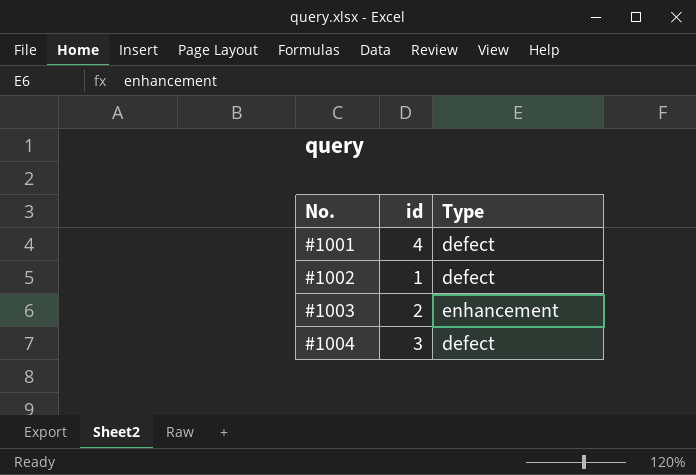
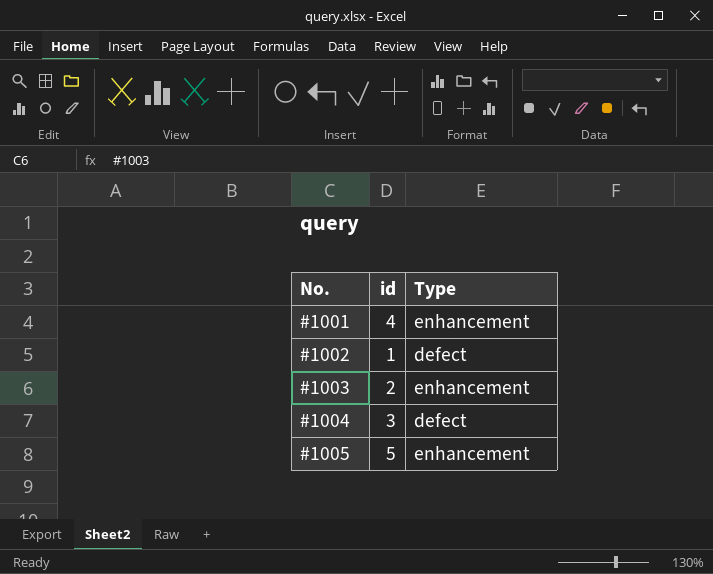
#1001 | Type: defect -> enhancement
row #1005: none -> 5 | enhancement

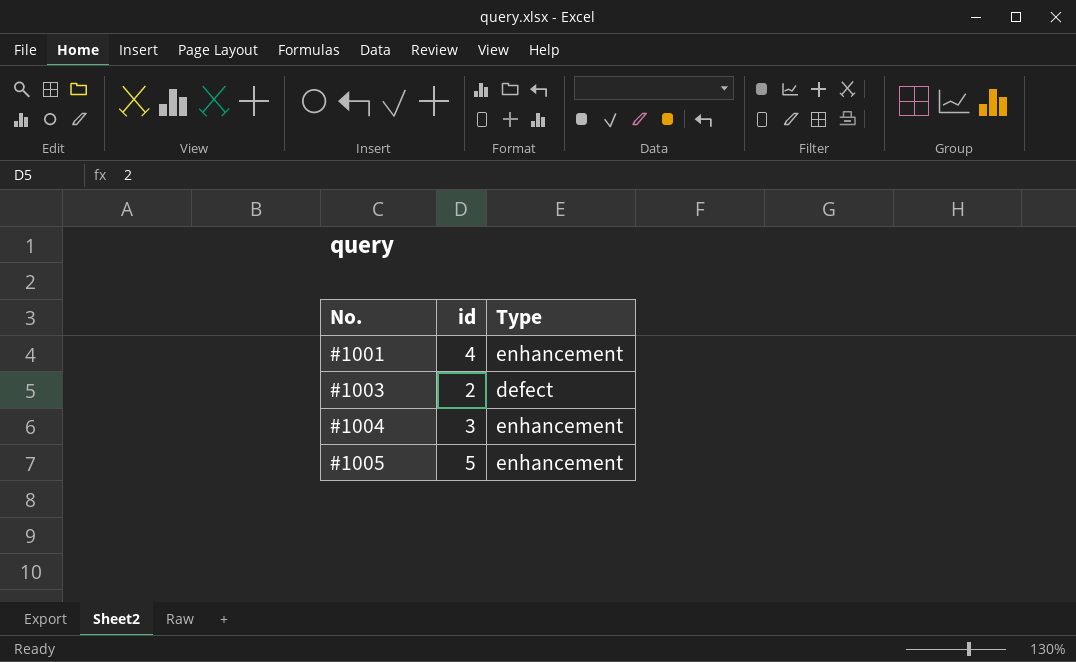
row #1002: 1 | defect -> none
#1003 | Type: enhancement -> defect
#1004 | Type: defect -> enhancement

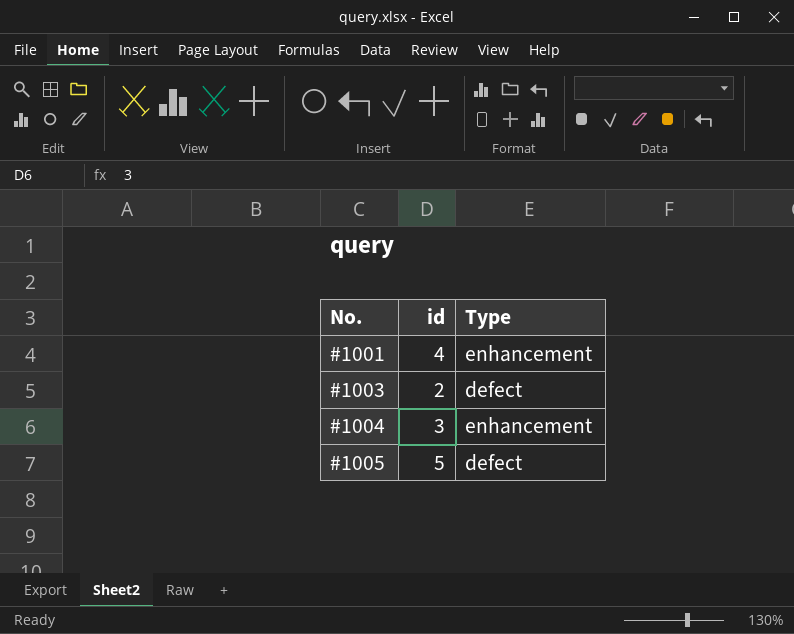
#1005 | Type: enhancement -> defect

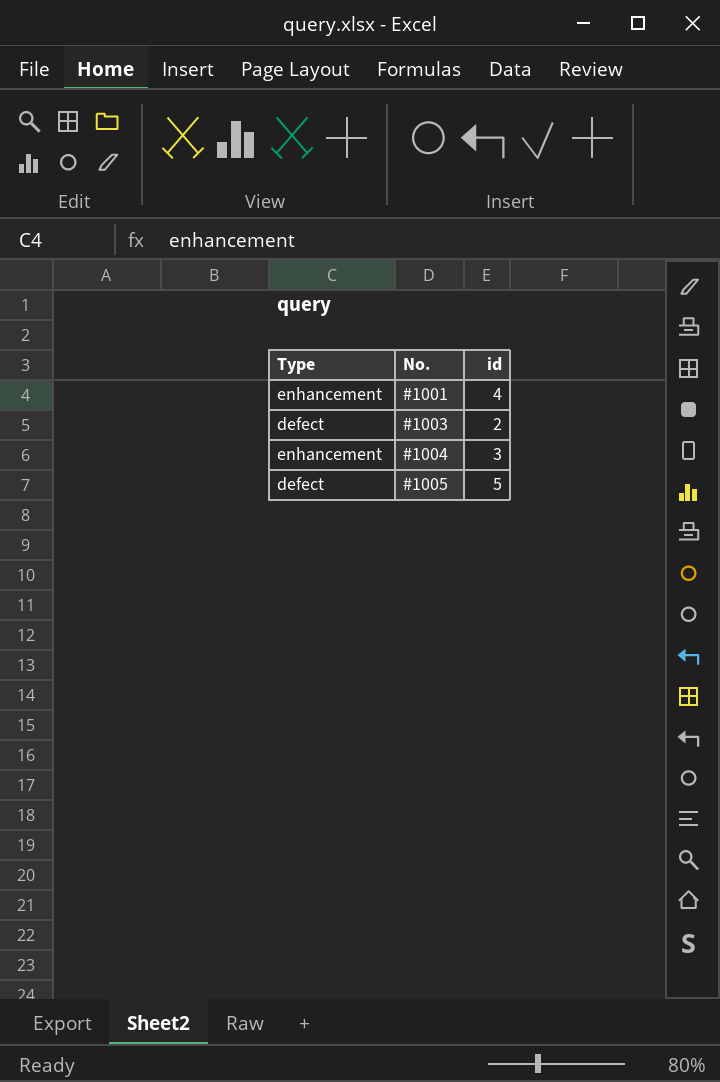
column Type | position: 3 -> 1

